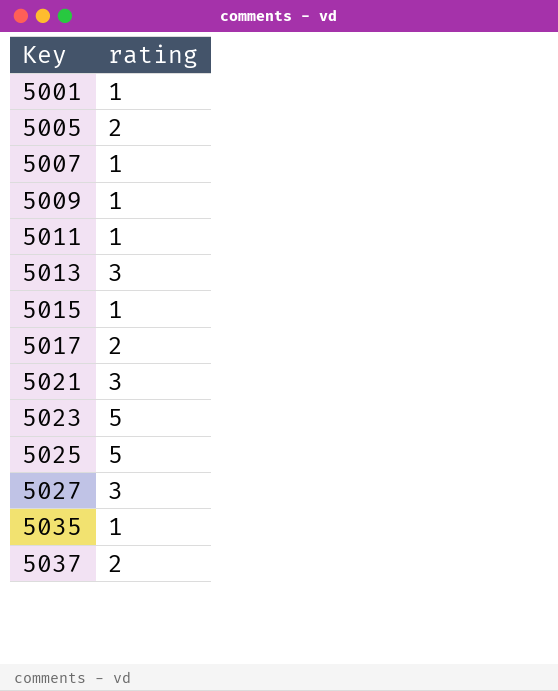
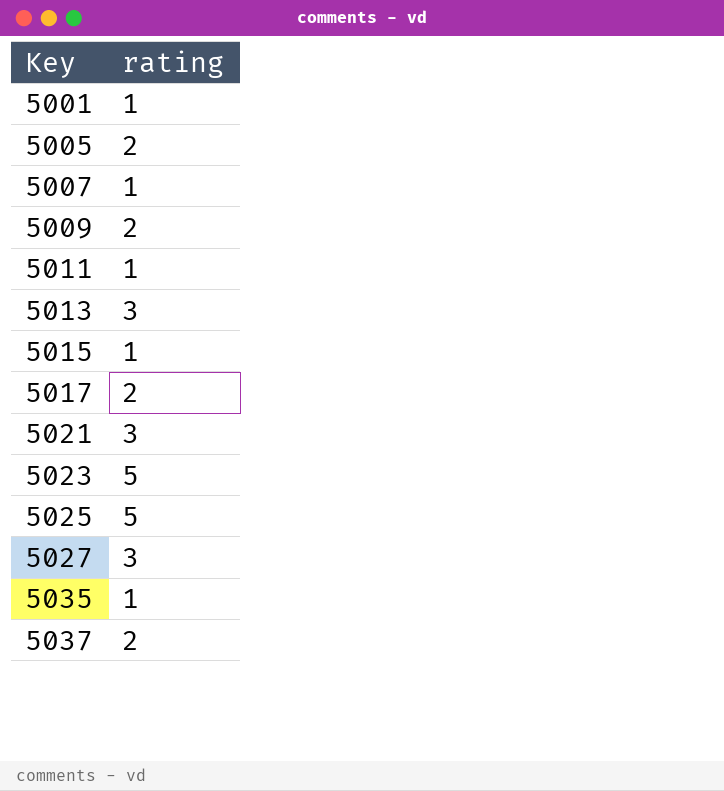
5009 | rating: 1 -> 2

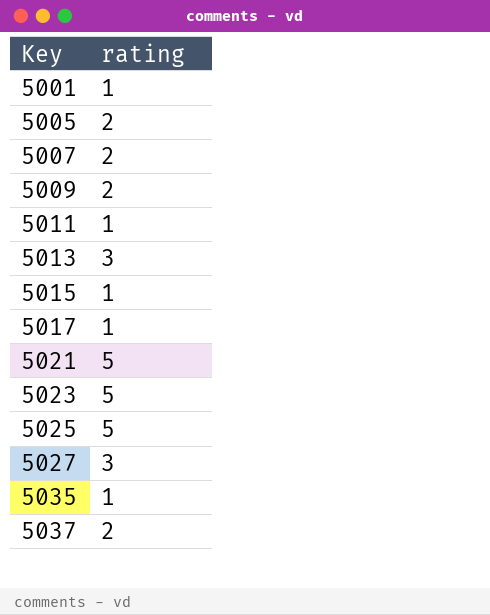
5007 | rating: 1 -> 2
5017 | rating: 2 -> 1
5021 | rating: 3 -> 5

